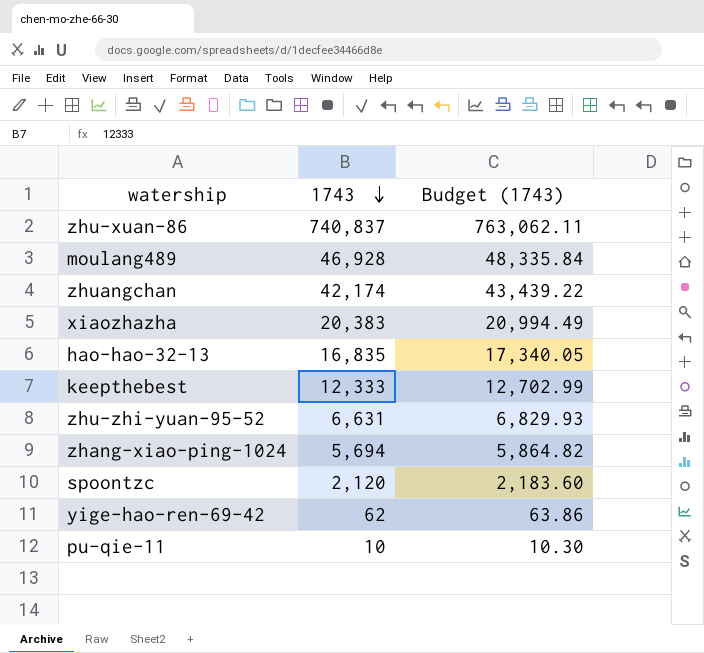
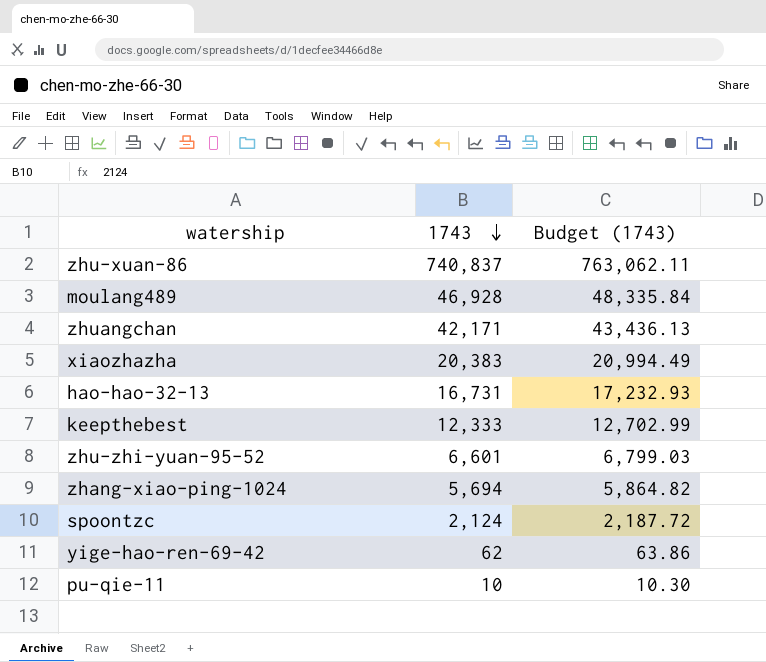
zhuangchan | 1743: 42,174 -> 42,171
zhuangchan | Budget (1743): 43,439.22 -> 43,436.13
hao-hao-32-13 | 1743: 16,835 -> 16,731
hao-hao-32-13 | Budget (1743): 17,340.05 -> 17,232.93
zhu-zhi-yuan-95-52 | 1743: 6,631 -> 6,601
zhu-zhi-yuan-95-52 | Budget (1743): 6,829.93 -> 6,799.03
spoontzc | 1743: 2,120 -> 2,124
spoontzc | Budget (1743): 2,183.60 -> 2,187.72

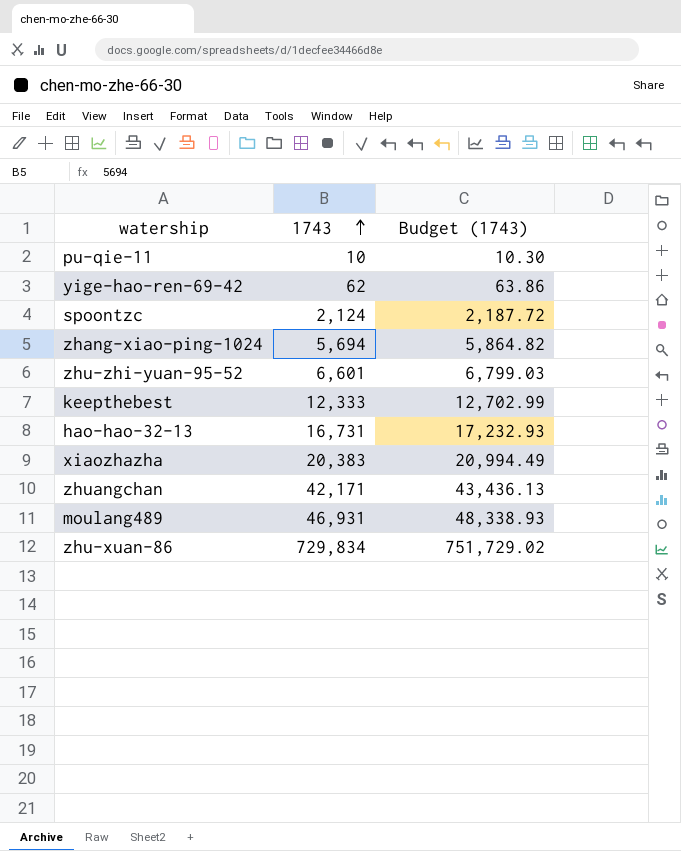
row order: 1743 descending -> 1743 ascending
moulang489 | 1743: 46,928 -> 46,931
moulang489 | Budget (1743): 48,335.84 -> 48,338.93
zhu-xuan-86 | 1743: 740,837 -> 729,834
zhu-xuan-86 | Budget (1743): 763,062.11 -> 751,729.02

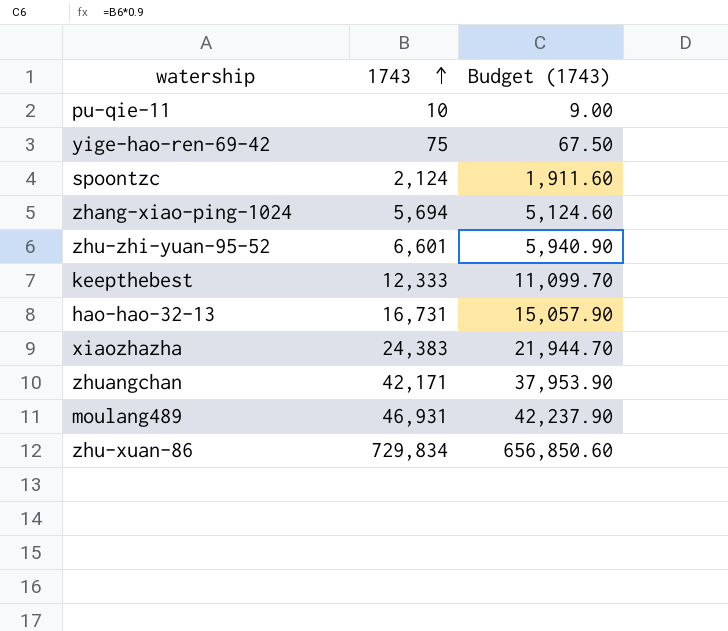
column Budget (1743) | formula: [1743] * 1.03 -> [1743] * 0.9
yige-hao-ren-69-42 | 1743: 62 -> 75
xiaozhazha | 1743: 20,383 -> 24,383

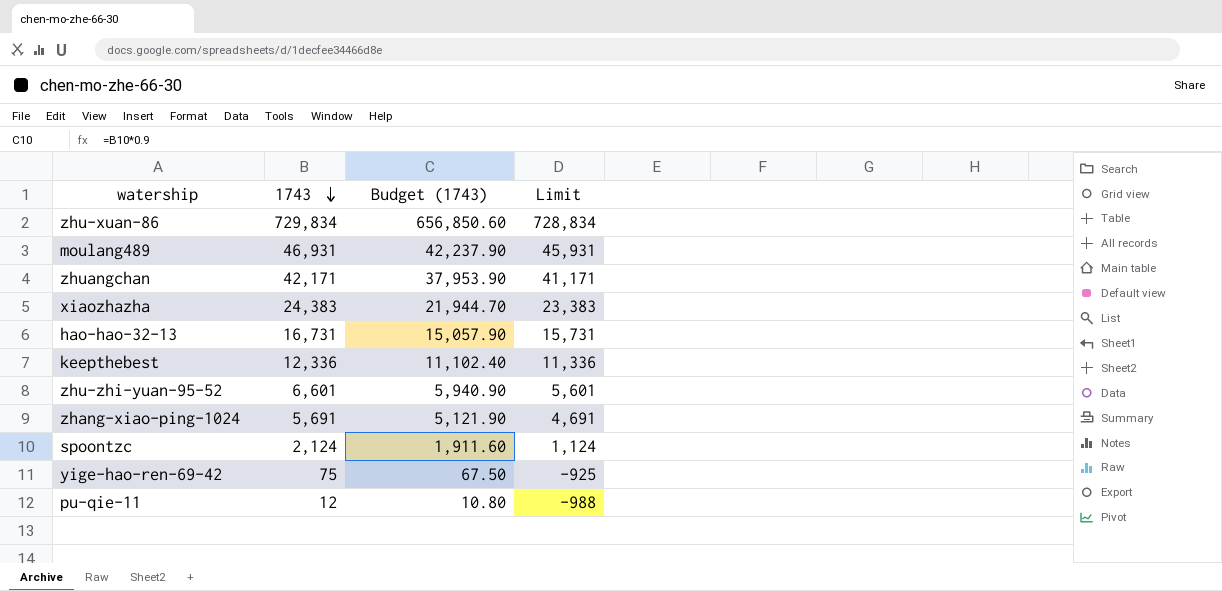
row order: 1743 ascending -> 1743 descending
column Limit | formula: none -> [1743] - 1000
keepthebest | 1743: 12,333 -> 12,336
keepthebest | Budget (1743): 11,099.70 -> 11,102.40
zhang-xiao-ping-1024 | 1743: 5,694 -> 5,691
zhang-xiao-ping-1024 | Budget (1743): 5,124.60 -> 5,121.90
pu-qie-11 | 1743: 10 -> 12
pu-qie-11 | Budget (1743): 9.00 -> 10.80

